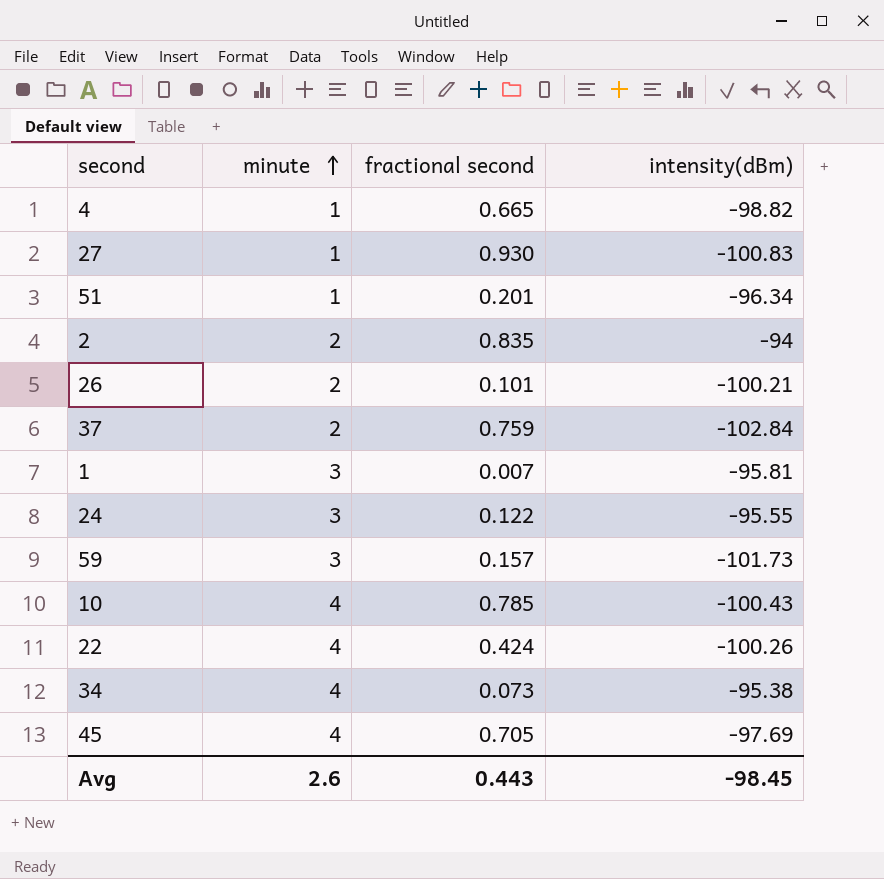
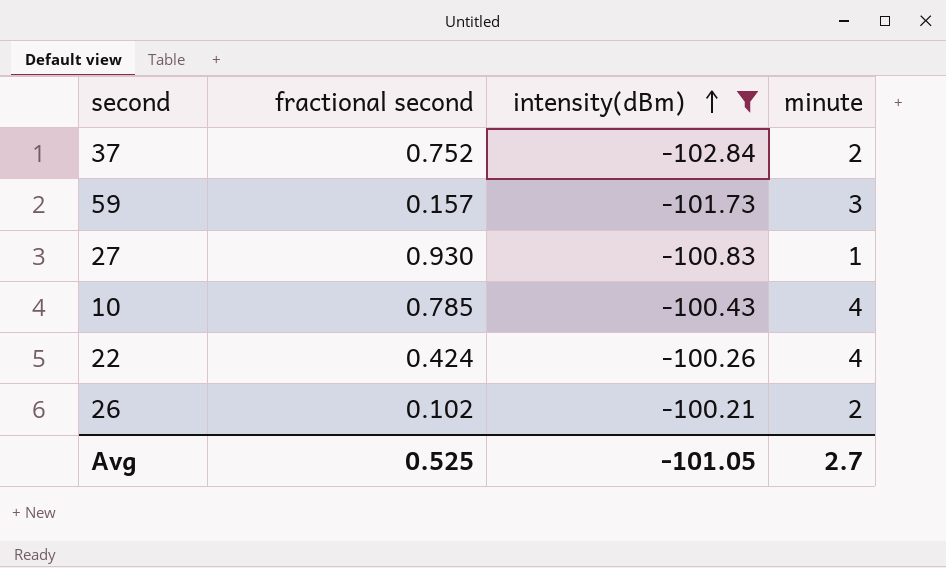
filter: none -> intensity(dBm) <= -100.21
row order: minute ascending -> intensity(dBm) ascending
column minute | position: 2 -> 4
37 | fractional second: 0.759 -> 0.752
26 | fractional second: 0.101 -> 0.102
Avg | fractional second: 0.443 -> 0.525
Avg | intensity(dBm): -98.45 -> -101.05
Avg | minute: 2.6 -> 2.7

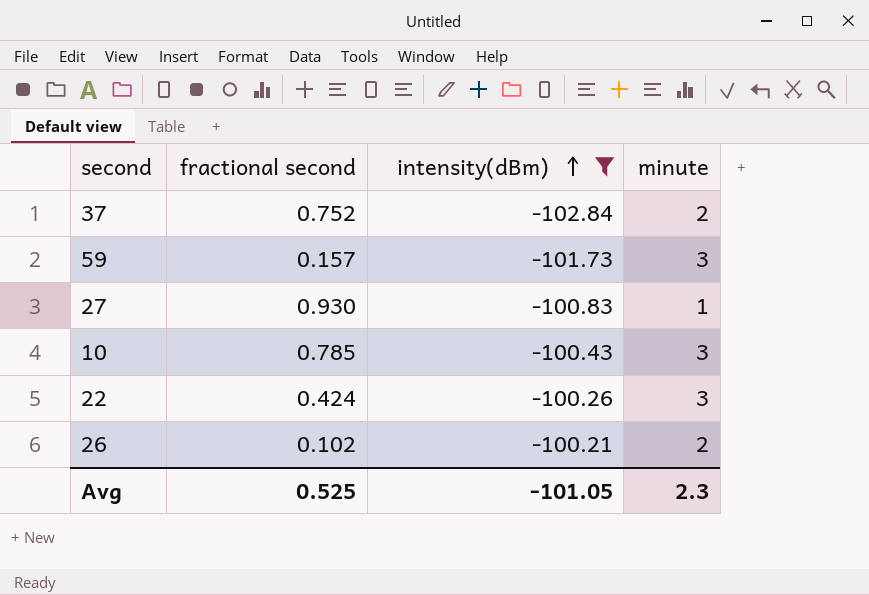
10 | minute: 4 -> 3
22 | minute: 4 -> 3
Avg | minute: 2.7 -> 2.3

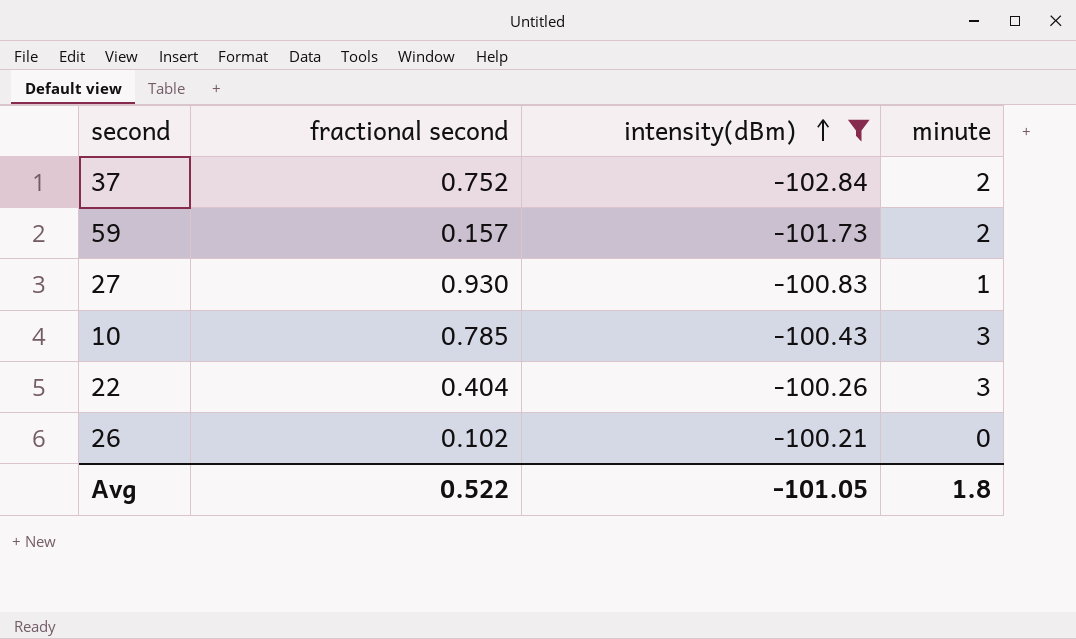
59 | minute: 3 -> 2
22 | fractional second: 0.424 -> 0.404
26 | minute: 2 -> 0
Avg | fractional second: 0.525 -> 0.522
Avg | minute: 2.3 -> 1.8

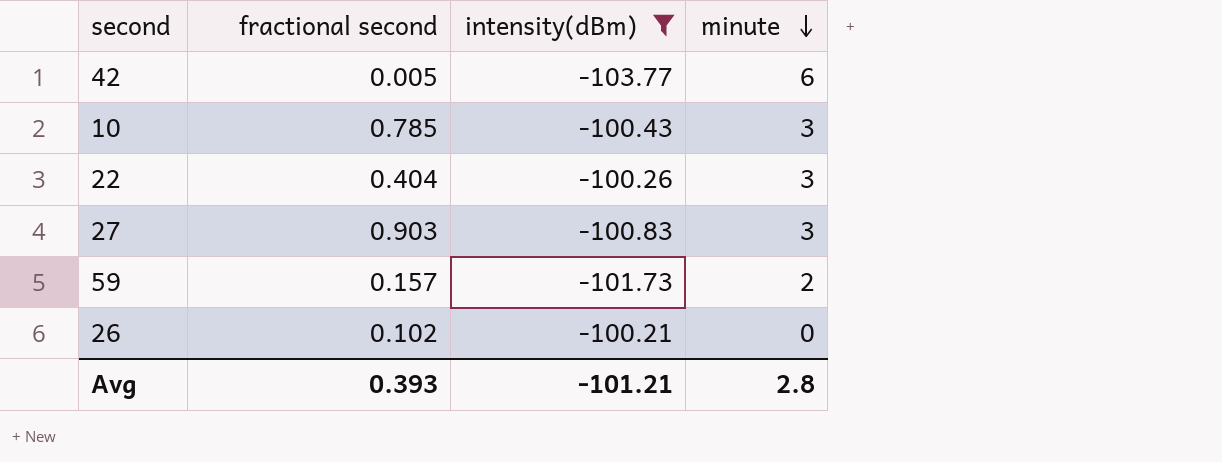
row order: intensity(dBm) ascending -> minute descending
row 37: 0.752 | -102.84 | 2 -> none
row 42: none -> 0.005 | -103.77 | 6
27 | fractional second: 0.930 -> 0.903
27 | minute: 1 -> 3
Avg | fractional second: 0.522 -> 0.393
Avg | intensity(dBm): -101.05 -> -101.21
Avg | minute: 1.8 -> 2.8

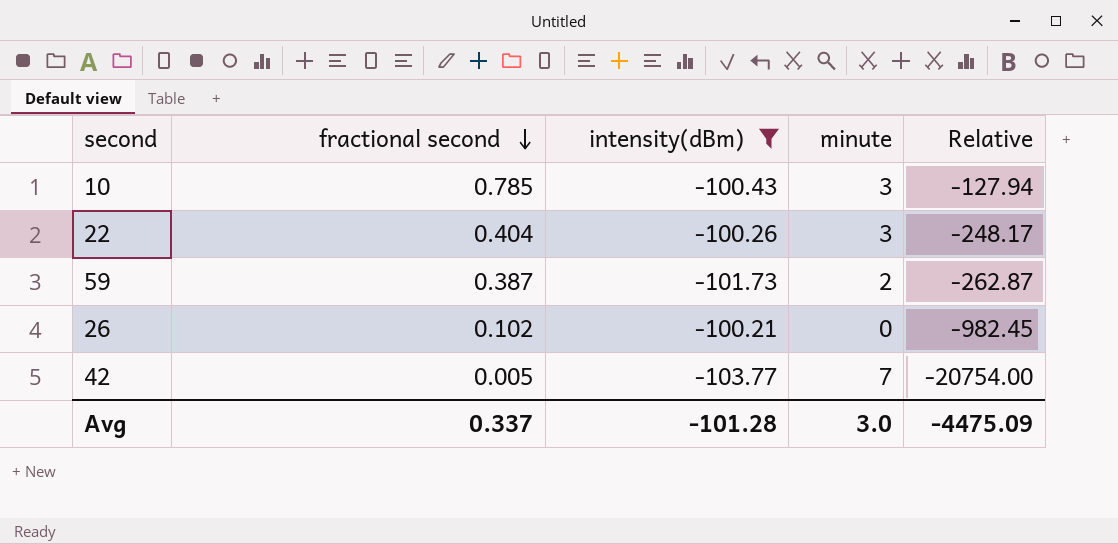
row order: minute descending -> fractional second descending
column Relative | formula: none -> [intensity(dBm)] / [fractional second]
row 27: 0.903 | -100.83 | 3 -> none
59 | fractional second: 0.157 -> 0.387
42 | minute: 6 -> 7
Avg | fractional second: 0.393 -> 0.337
Avg | intensity(dBm): -101.21 -> -101.28
Avg | minute: 2.8 -> 3.0

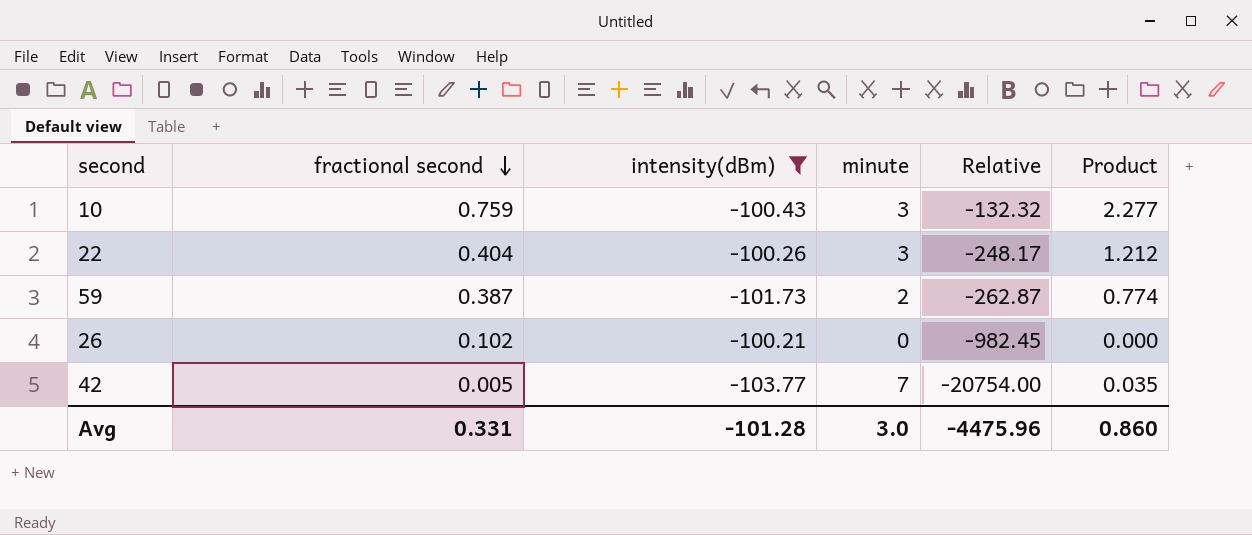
column Product | formula: none -> [fractional second] * [minute]
10 | fractional second: 0.785 -> 0.759
10 | Relative: -127.94 -> -132.32
Avg | fractional second: 0.337 -> 0.331
Avg | Relative: -4475.09 -> -4475.96

